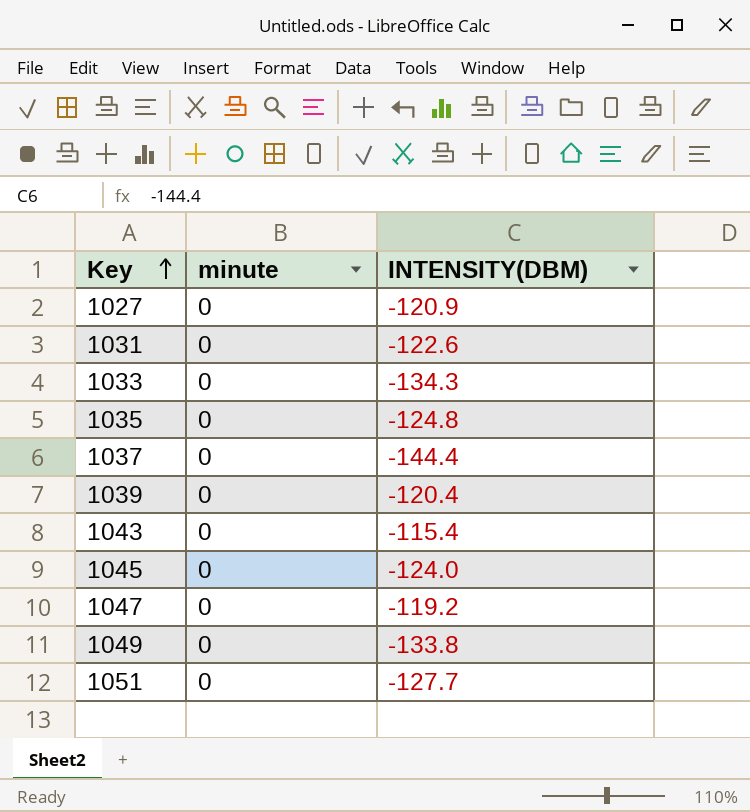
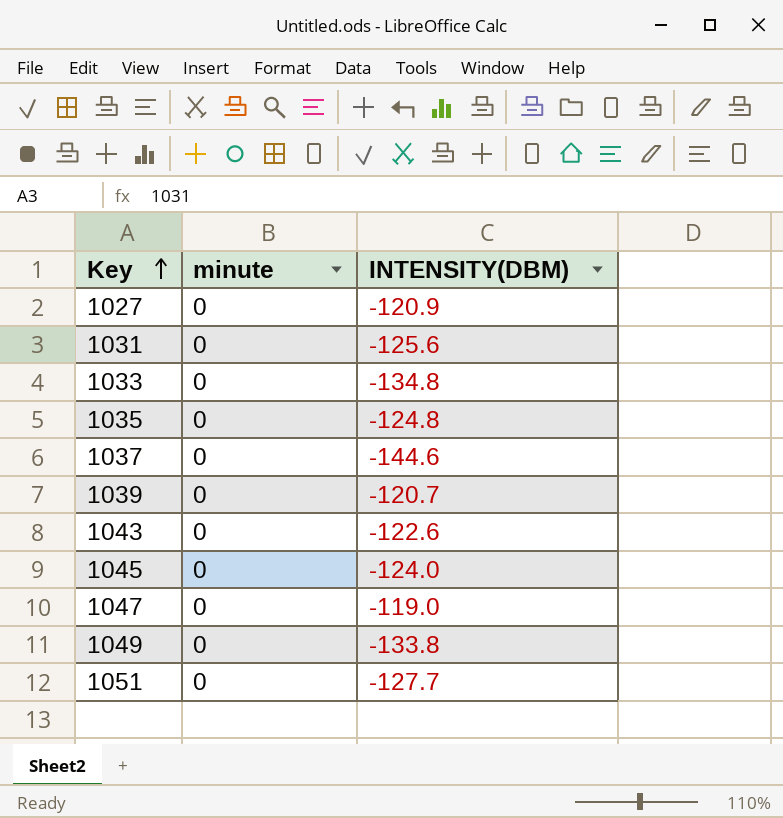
1031 | INTENSITY(DBM): -122.6 -> -125.6
1033 | INTENSITY(DBM): -134.3 -> -134.8
1037 | INTENSITY(DBM): -144.4 -> -144.6
1039 | INTENSITY(DBM): -120.4 -> -120.7
1043 | INTENSITY(DBM): -115.4 -> -122.6
1047 | INTENSITY(DBM): -119.2 -> -119.0

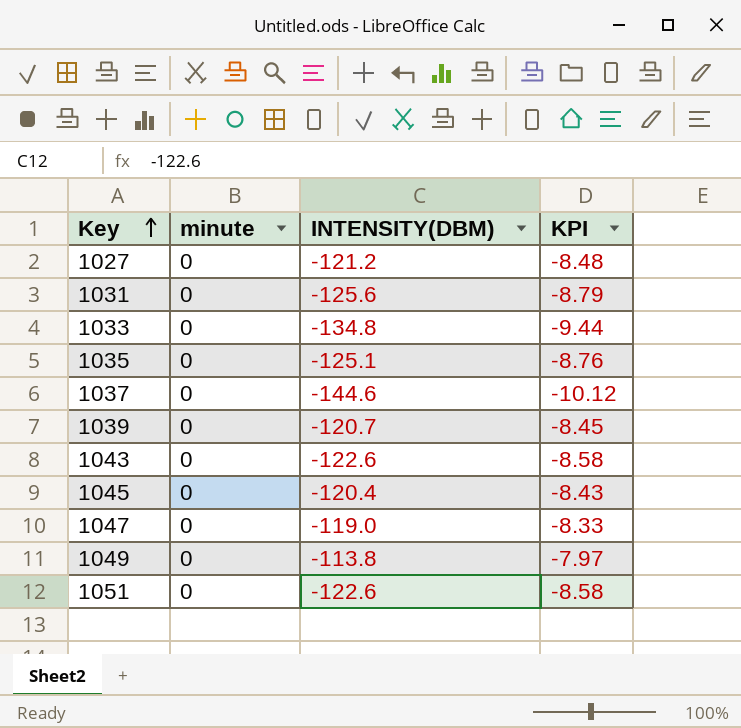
column KPI | formula: none -> [INTENSITY(DBM)] * 0.07
1027 | INTENSITY(DBM): -120.9 -> -121.2
1035 | INTENSITY(DBM): -124.8 -> -125.1
1045 | INTENSITY(DBM): -124.0 -> -120.4
1049 | INTENSITY(DBM): -133.8 -> -113.8
1051 | INTENSITY(DBM): -127.7 -> -122.6

